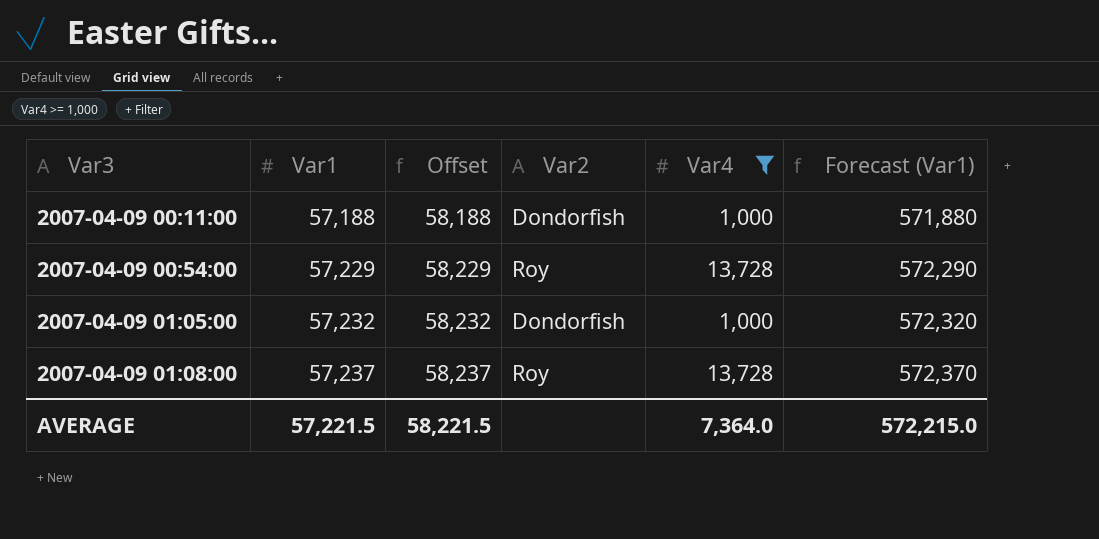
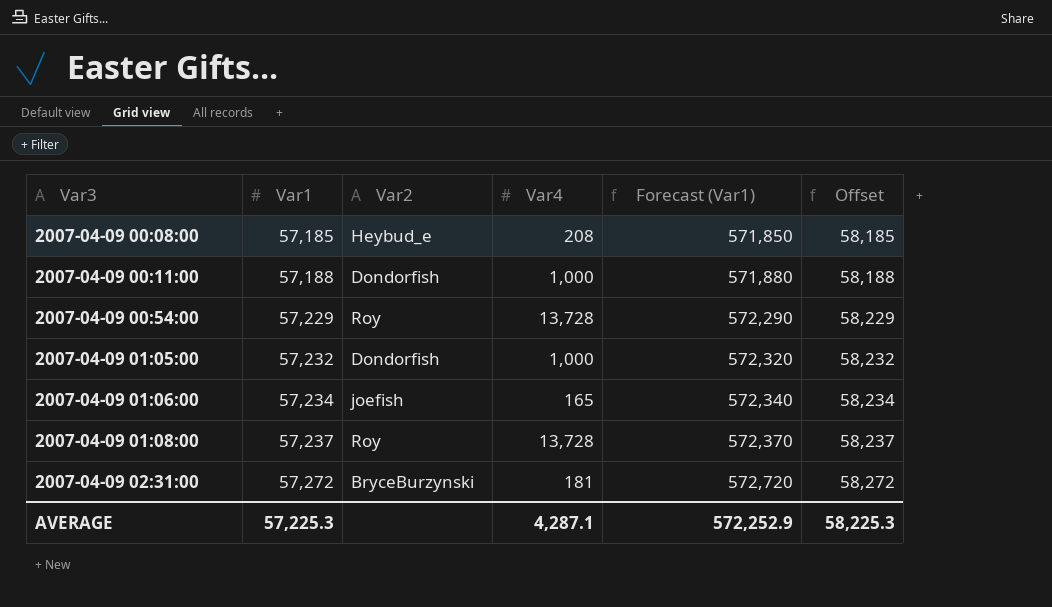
filter: Var4 >= 1,000 -> none
column Offset | position: 3 -> 6
AVERAGE | Var1: 57,221.5 -> 57,225.3
AVERAGE | Var4: 7,364.0 -> 4,287.1
AVERAGE | Forecast (Var1): 572,215.0 -> 572,252.9
AVERAGE | Offset: 58,221.5 -> 58,225.3

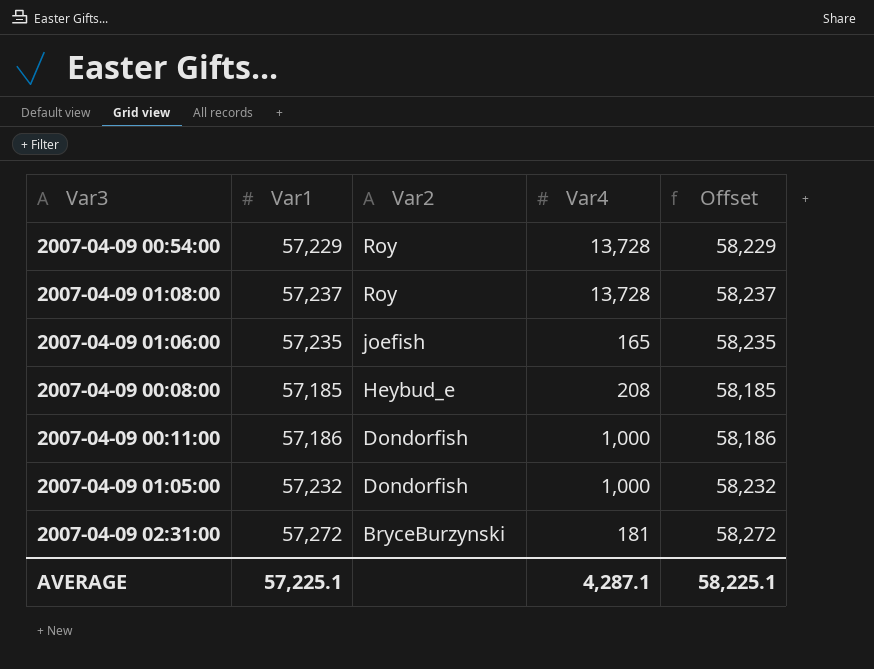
row order: Var3 ascending -> Var2 descending
column Forecast (Var1) | formula: [Var1] * 10 -> none
2007-04-09 01:06:00 | Var1: 57,234 -> 57,235
2007-04-09 01:06:00 | Offset: 58,234 -> 58,235
2007-04-09 00:11:00 | Var1: 57,188 -> 57,186
2007-04-09 00:11:00 | Offset: 58,188 -> 58,186
AVERAGE | Var1: 57,225.3 -> 57,225.1
AVERAGE | Offset: 58,225.3 -> 58,225.1

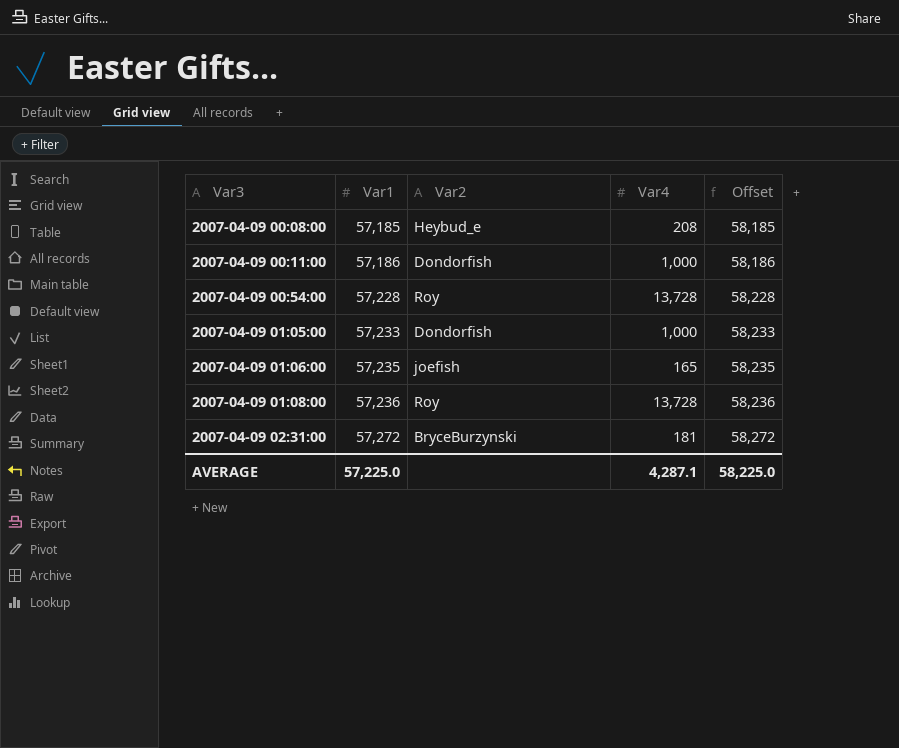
row order: Var2 descending -> Var3 ascending
2007-04-09 00:54:00 | Var1: 57,229 -> 57,228
2007-04-09 00:54:00 | Offset: 58,229 -> 58,228
2007-04-09 01:05:00 | Var1: 57,232 -> 57,233
2007-04-09 01:05:00 | Offset: 58,232 -> 58,233
2007-04-09 01:08:00 | Var1: 57,237 -> 57,236
2007-04-09 01:08:00 | Offset: 58,237 -> 58,236
AVERAGE | Var1: 57,225.1 -> 57,225.0
AVERAGE | Offset: 58,225.1 -> 58,225.0

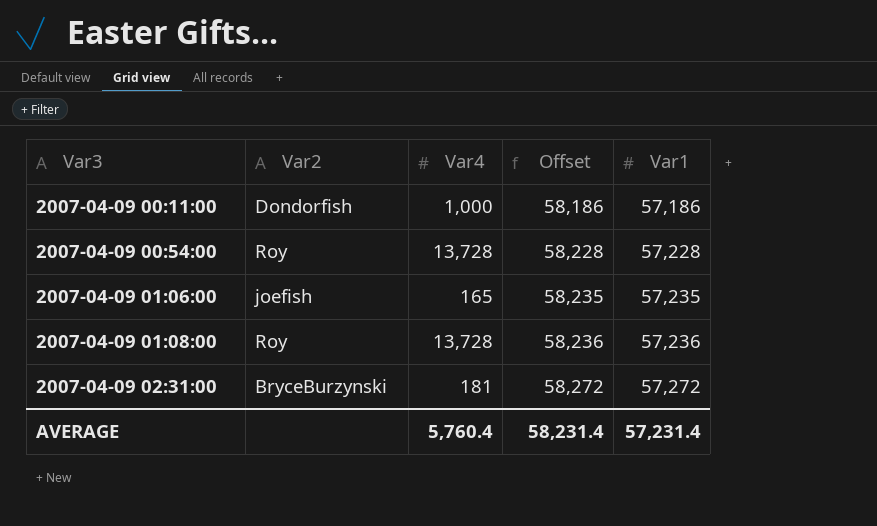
column Var1 | position: 2 -> 5
row 2007-04-09 00:08:00: 57,185 | Heybud_e | 208 | 58,185 -> none
row 2007-04-09 01:05:00: 57,233 | Dondorfish | 1,000 | 58,233 -> none
AVERAGE | Var4: 4,287.1 -> 5,760.4
AVERAGE | Offset: 58,225.0 -> 58,231.4
AVERAGE | Var1: 57,225.0 -> 57,231.4

